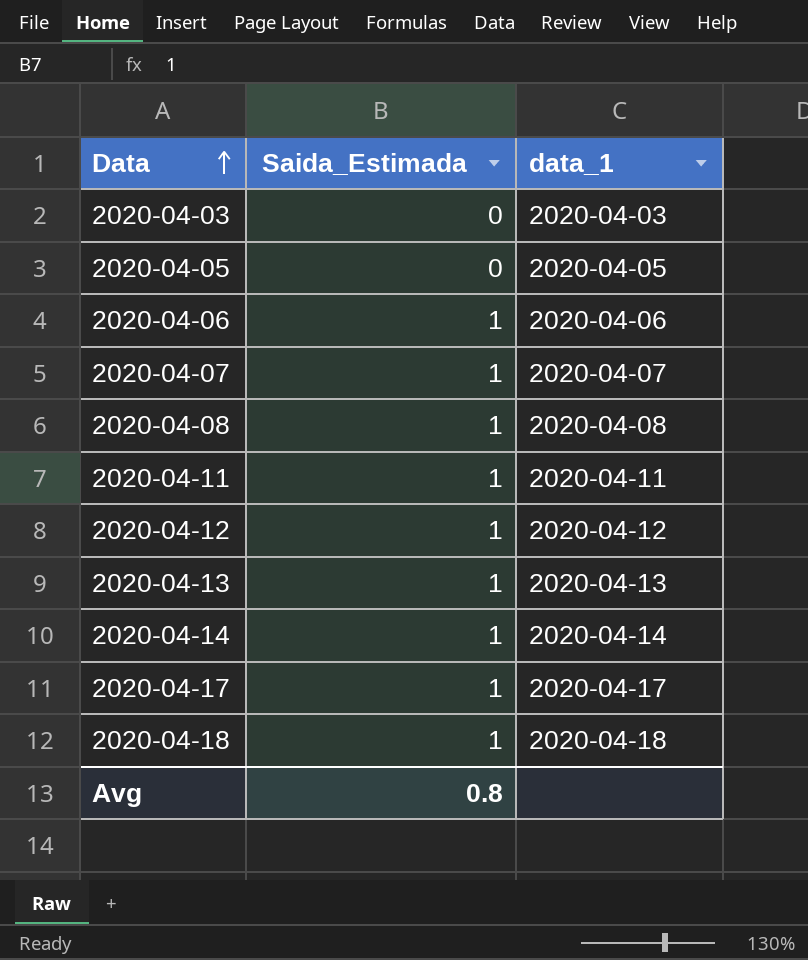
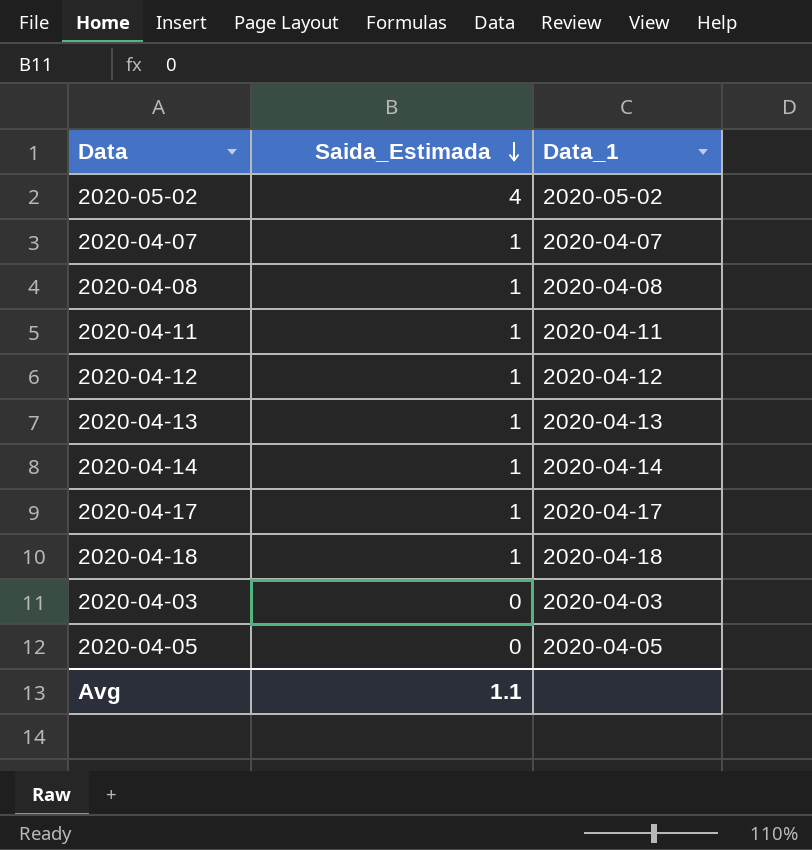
row order: Data ascending -> Saida_Estimada descending
column name: data_1 -> Data_1
row 2020-04-06: 1 | 2020-04-06 -> none
row 2020-05-02: none -> 4 | 2020-05-02
Avg | Saida_Estimada: 0.8 -> 1.1

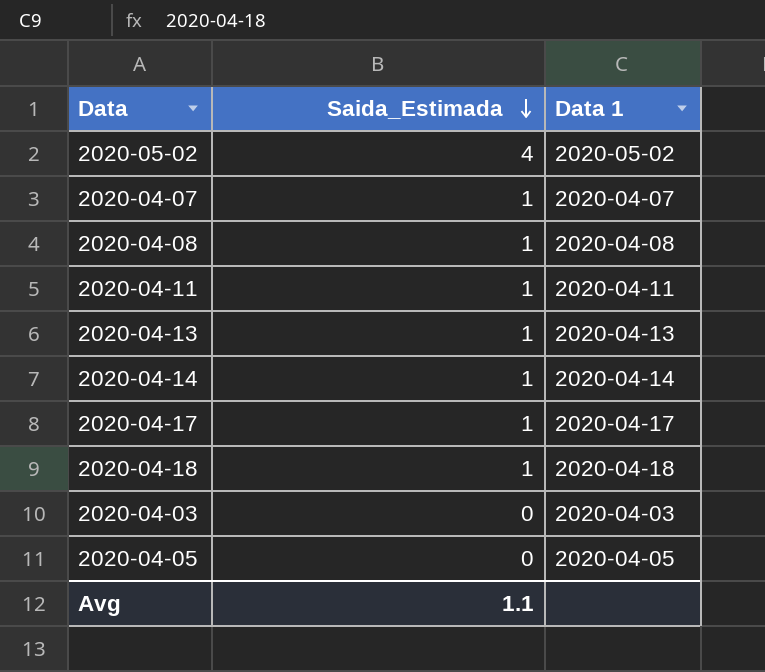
column name: Data_1 -> Data 1
row 2020-04-12: 1 | 2020-04-12 -> none

